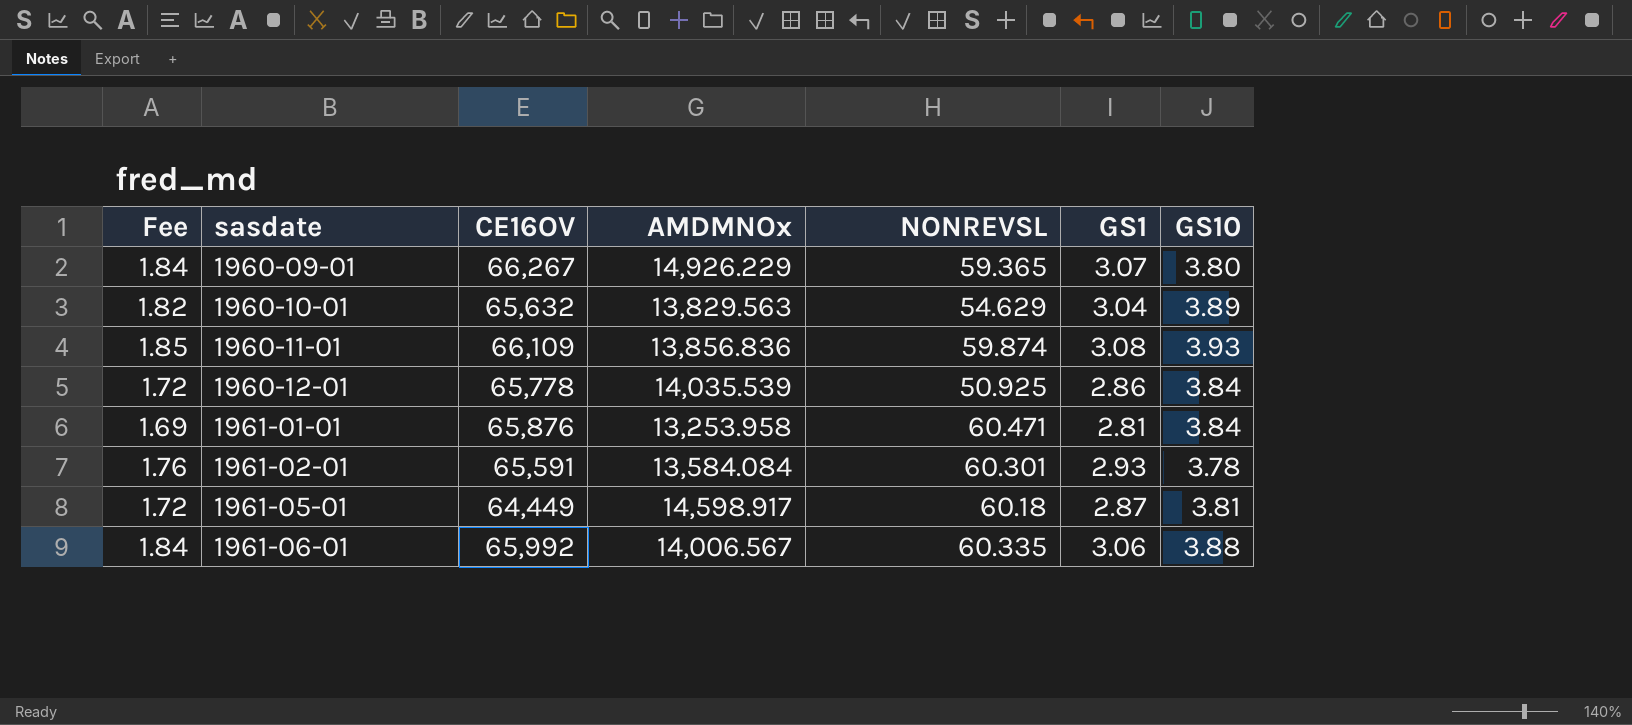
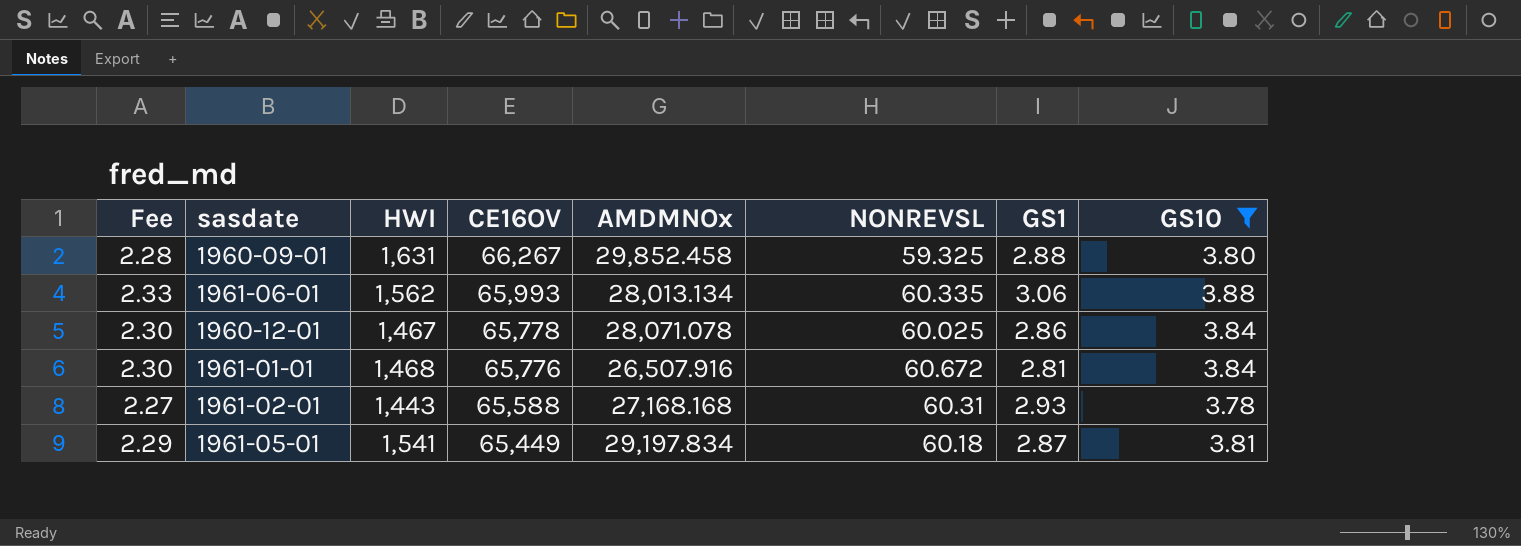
filter: none -> GS10 <= 3.88
row order: sasdate ascending -> CE16OV descending
column Fee | formula: [GS1] * 0.6 -> [GS10] * 0.6
column HWI | position: none -> 3
1960-09-01 | AMDMNOx: 14,926.229 -> 29,852.458
1960-09-01 | NONREVSL: 59.365 -> 59.325
1960-09-01 | GS1: 3.07 -> 2.88
1961-06-01 | CE16OV: 65,992 -> 65,993
1961-06-01 | AMDMNOx: 14,006.567 -> 28,013.134
1960-12-01 | AMDMNOx: 14,035.539 -> 28,071.078
1960-12-01 | NONREVSL: 50.925 -> 60.025
1961-01-01 | CE16OV: 65,876 -> 65,776
1961-01-01 | AMDMNOx: 13,253.958 -> 26,507.916
1961-01-01 | NONREVSL: 60.471 -> 60.672
1961-02-01 | CE16OV: 65,591 -> 65,588
1961-02-01 | AMDMNOx: 13,584.084 -> 27,168.168
1961-02-01 | NONREVSL: 60.301 -> 60.31
1961-05-01 | CE16OV: 64,449 -> 65,449
1961-05-01 | AMDMNOx: 14,598.917 -> 29,197.834

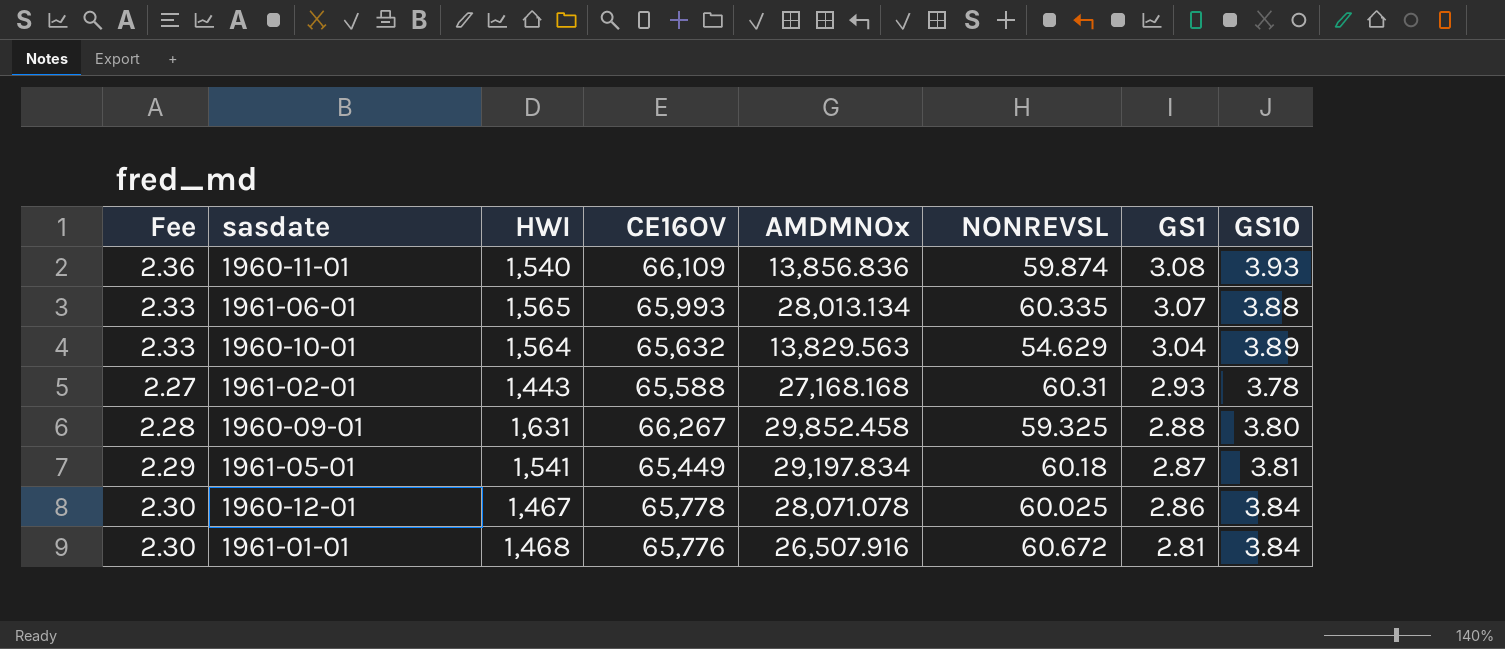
filter: GS10 <= 3.88 -> none
row order: CE16OV descending -> GS1 descending
1961-06-01 | HWI: 1,562 -> 1,565
1961-06-01 | GS1: 3.06 -> 3.07

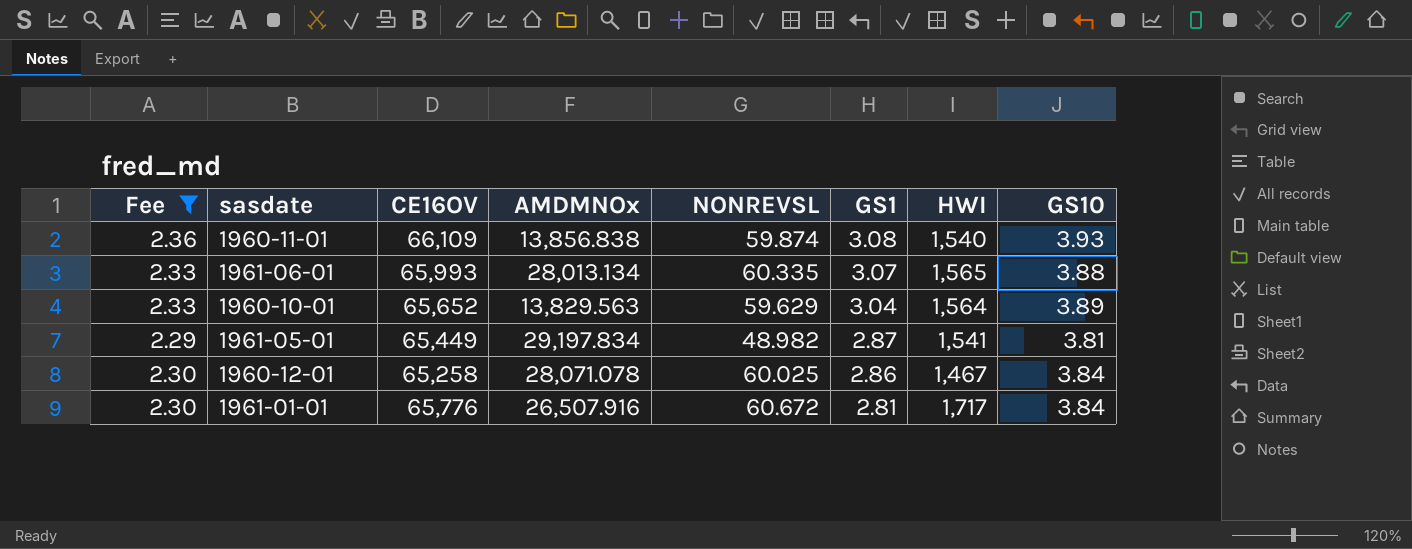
filter: none -> Fee >= 2.29
column HWI | position: 3 -> 7
1960-11-01 | AMDMNOx: 13,856.836 -> 13,856.838
1960-10-01 | CE16OV: 65,632 -> 65,652
1960-10-01 | NONREVSL: 54.629 -> 59.629
1961-05-01 | NONREVSL: 60.18 -> 48.982
1960-12-01 | CE16OV: 65,778 -> 65,258
1961-01-01 | HWI: 1,468 -> 1,717

